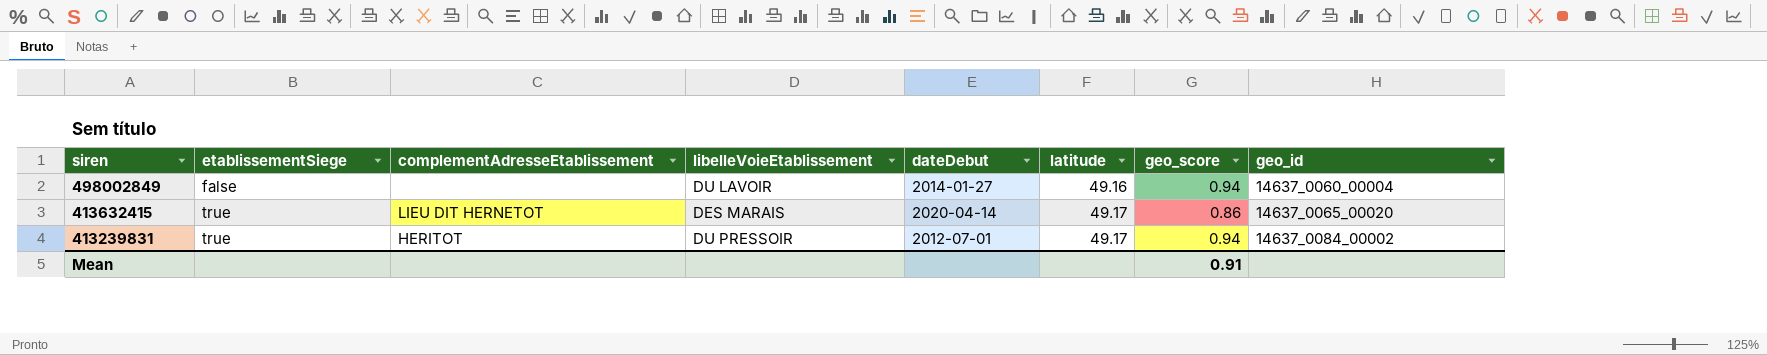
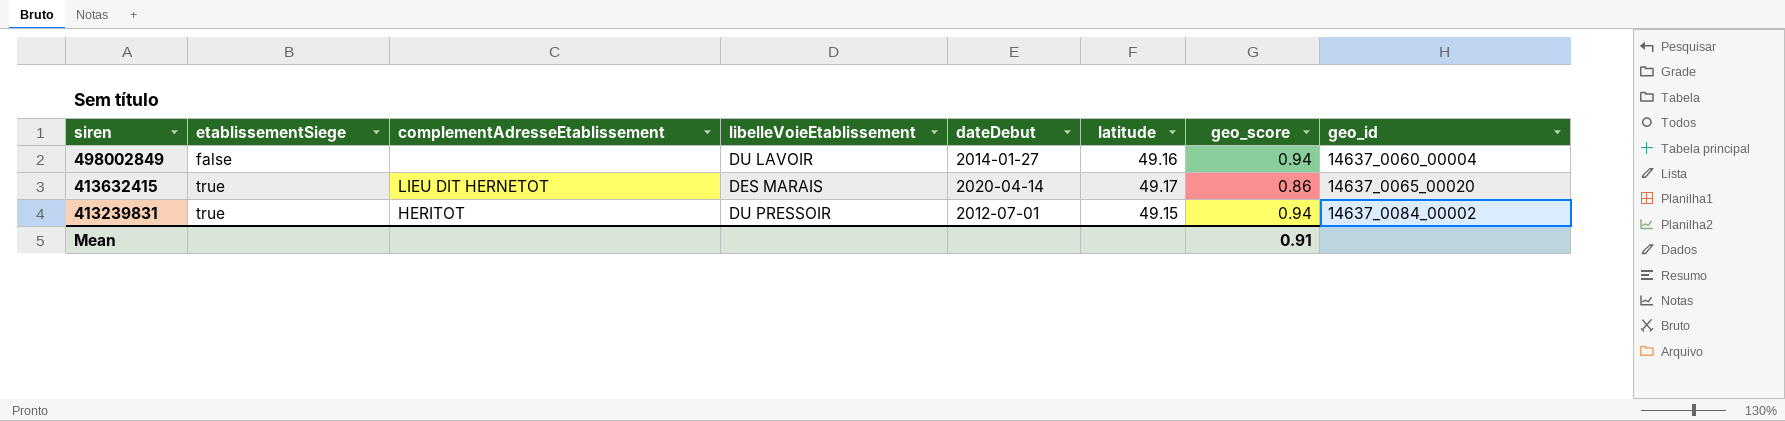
413239831 | latitude: 49.17 -> 49.15

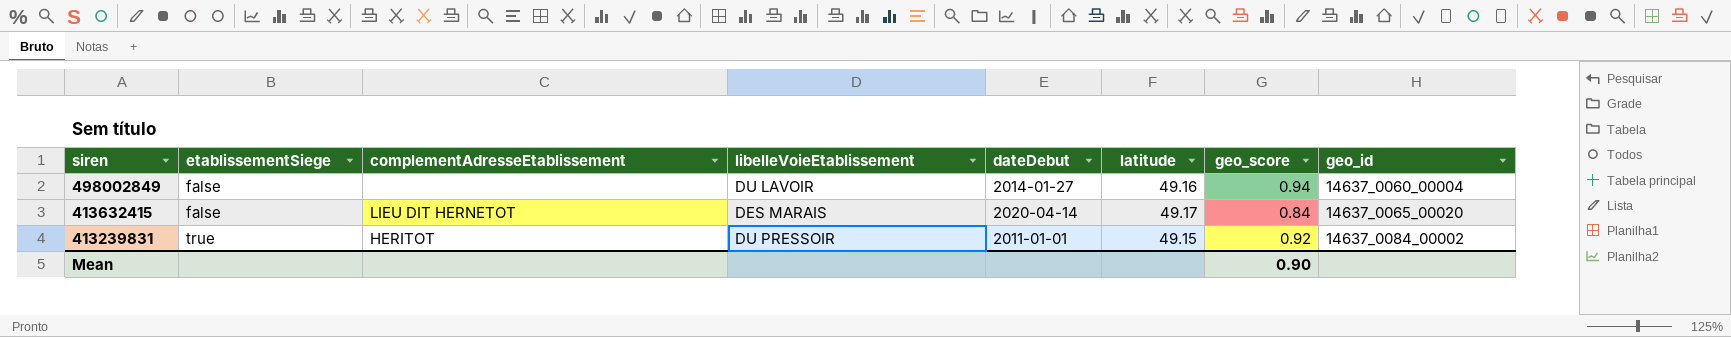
413632415 | etablissementSiege: true -> false
413632415 | geo_score: 0.86 -> 0.84
413239831 | dateDebut: 2012-07-01 -> 2011-01-01
413239831 | geo_score: 0.94 -> 0.92
Mean | geo_score: 0.91 -> 0.90

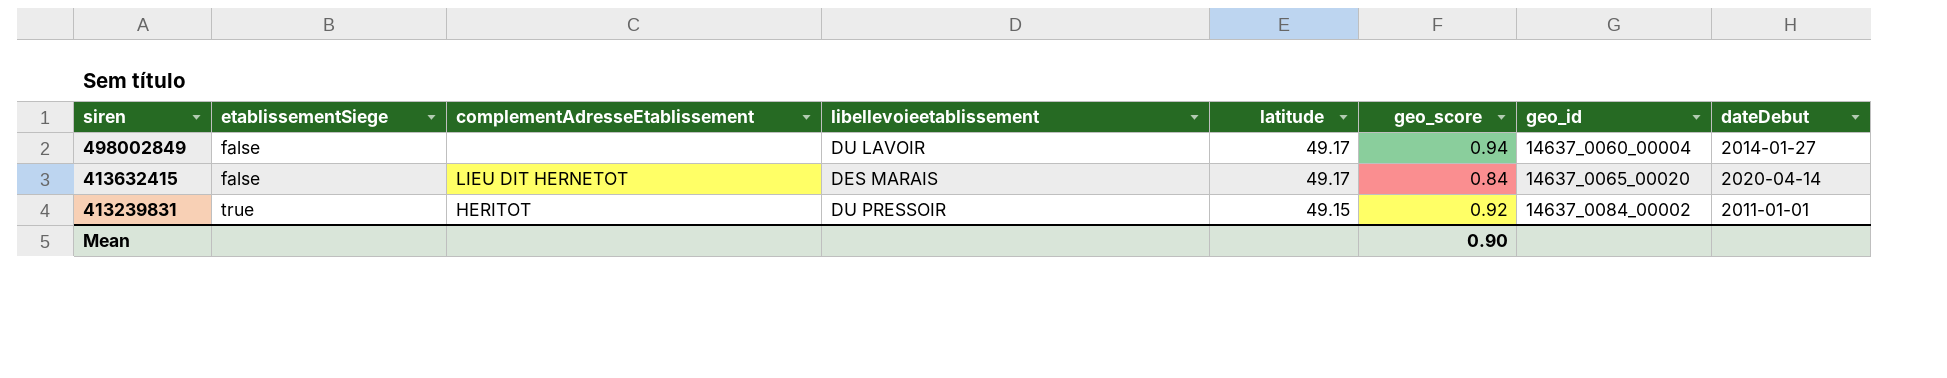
column name: libelleVoieEtablissement -> libellevoieetablissement
column dateDebut | position: 5 -> 8
498002849 | latitude: 49.16 -> 49.17

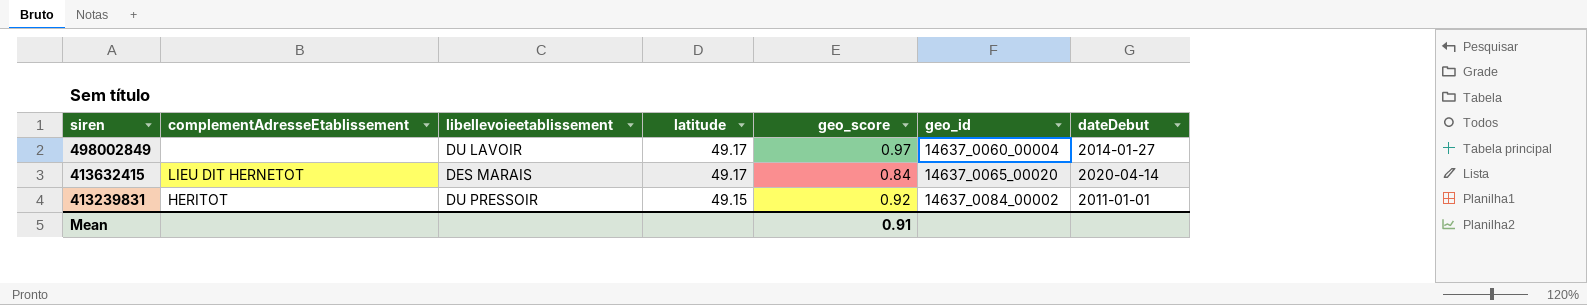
column etablissementSiege | position: 2 -> none
498002849 | geo_score: 0.94 -> 0.97
Mean | geo_score: 0.90 -> 0.91

